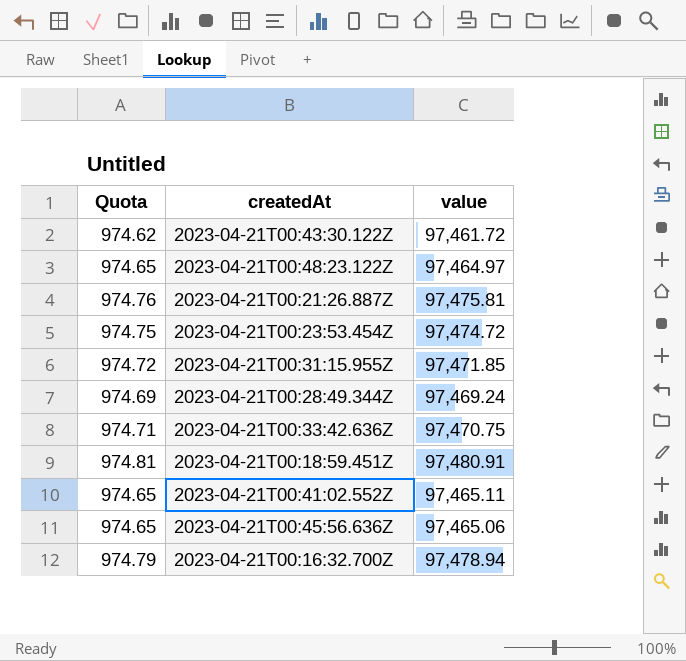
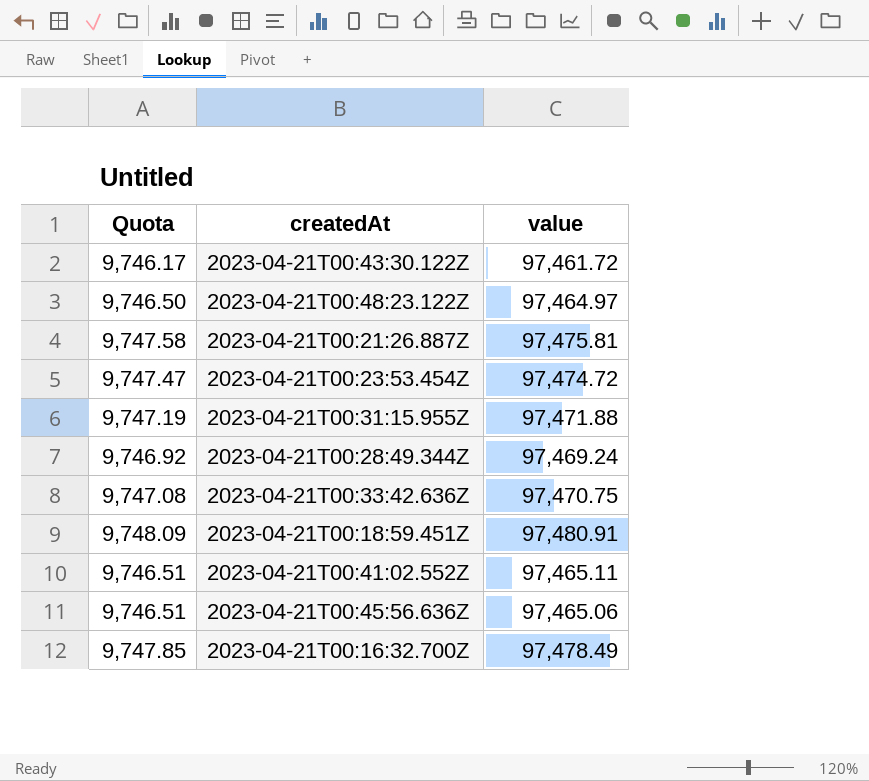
column Quota | formula: [value] * 0.01 -> [value] * 0.1
2023-04-21T00:31:15.955Z | value: 97,471.85 -> 97,471.88
2023-04-21T00:16:32.700Z | value: 97,478.94 -> 97,478.49

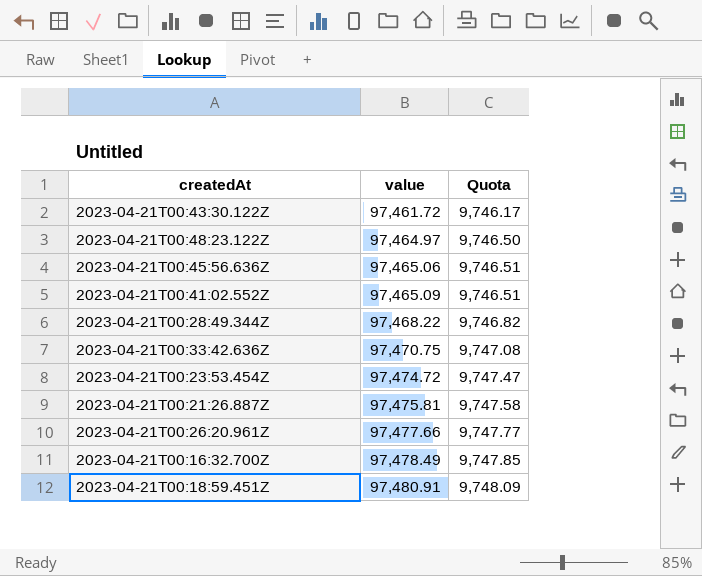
row order: none -> value ascending
column Quota | position: 1 -> 3
row 2023-04-21T00:31:15.955Z: 9,747.19 | 97,471.88 -> none
2023-04-21T00:41:02.552Z | value: 97,465.11 -> 97,465.09
2023-04-21T00:28:49.344Z | value: 97,469.24 -> 97,468.22
2023-04-21T00:28:49.344Z | Quota: 9,746.92 -> 9,746.82
row 2023-04-21T00:26:20.961Z: none -> 97,477.66 | 9,747.77

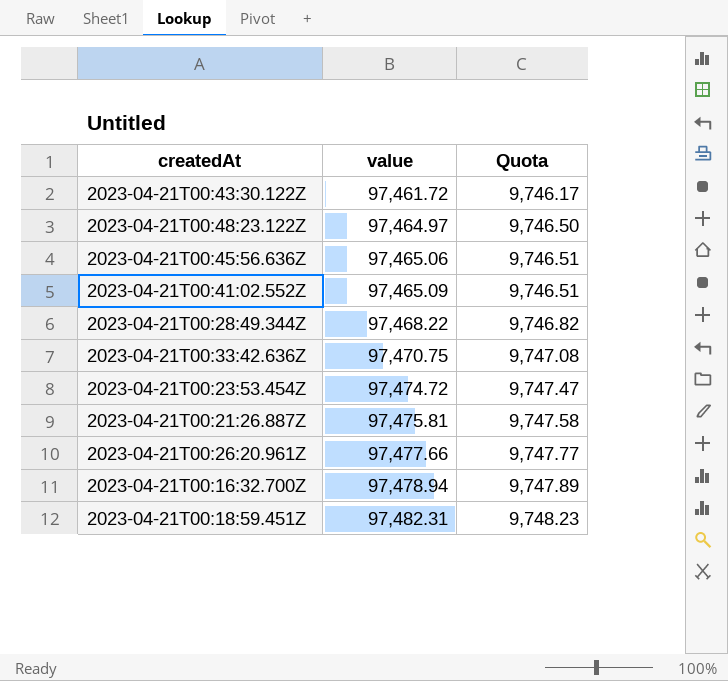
2023-04-21T00:16:32.700Z | value: 97,478.49 -> 97,478.94
2023-04-21T00:16:32.700Z | Quota: 9,747.85 -> 9,747.89
2023-04-21T00:18:59.451Z | value: 97,480.91 -> 97,482.31
2023-04-21T00:18:59.451Z | Quota: 9,748.09 -> 9,748.23

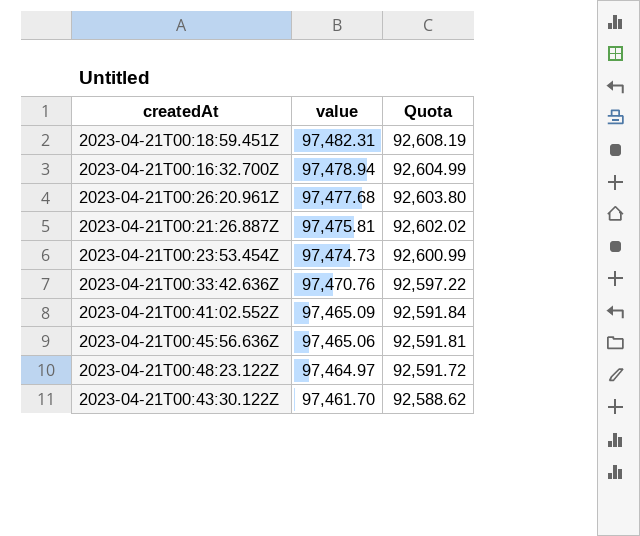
row order: value ascending -> value descending
column Quota | formula: [value] * 0.1 -> [value] * 0.95
row 2023-04-21T00:28:49.344Z: 97,468.22 | 9,746.82 -> none
2023-04-21T00:26:20.961Z | value: 97,477.66 -> 97,477.68
2023-04-21T00:23:53.454Z | value: 97,474.72 -> 97,474.73
2023-04-21T00:33:42.636Z | value: 97,470.75 -> 97,470.76
2023-04-21T00:43:30.122Z | value: 97,461.72 -> 97,461.70

